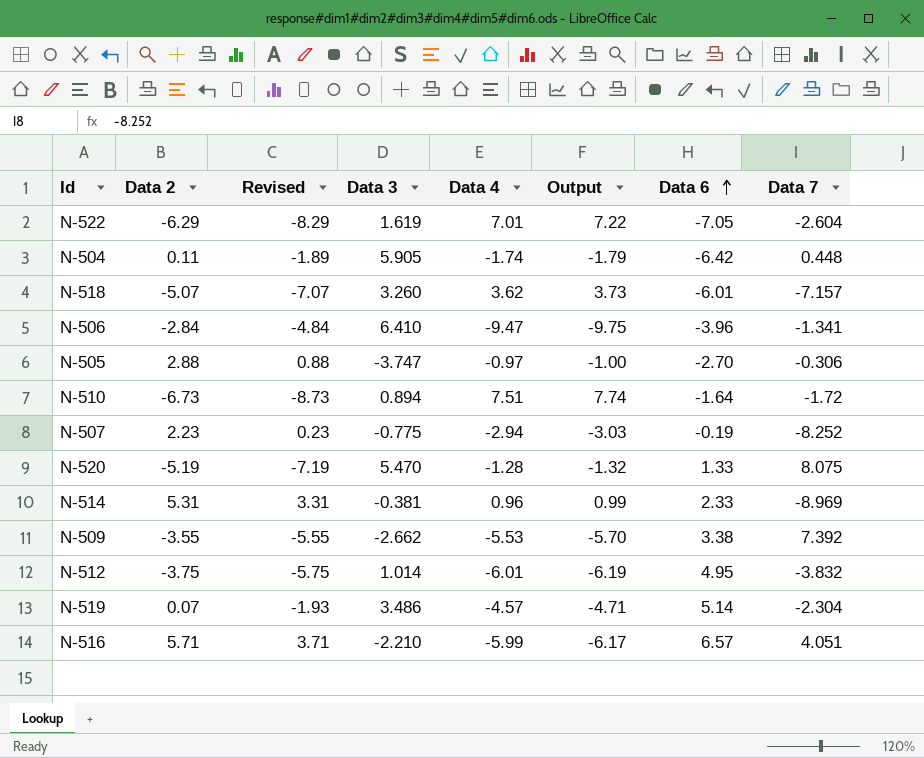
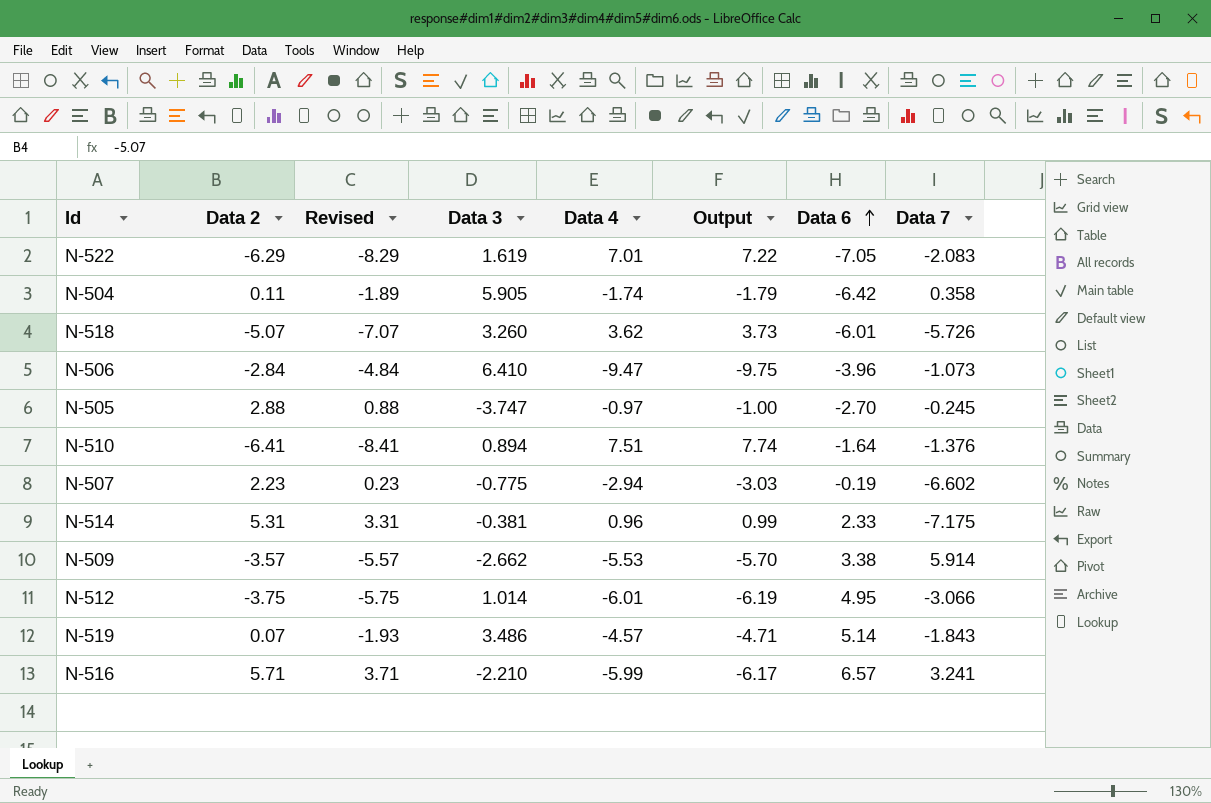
row N-520: -5.19 | -7.19 | 5.470 | -1.28 | -1.32 | 1.33 | 8.075 -> none
N-522 | Data 7: -2.604 -> -2.083
N-504 | Data 7: 0.448 -> 0.358
N-518 | Data 7: -7.157 -> -5.726
N-506 | Data 7: -1.341 -> -1.073
N-505 | Data 7: -0.306 -> -0.245
N-510 | Data 2: -6.73 -> -6.41
N-510 | Revised: -8.73 -> -8.41
N-510 | Data 7: -1.72 -> -1.376
N-507 | Data 7: -8.252 -> -6.602
N-514 | Data 7: -8.969 -> -7.175
N-509 | Data 2: -3.55 -> -3.57
N-509 | Revised: -5.55 -> -5.57
N-509 | Data 7: 7.392 -> 5.914
N-512 | Data 7: -3.832 -> -3.066
N-519 | Data 7: -2.304 -> -1.843
N-516 | Data 7: 4.051 -> 3.241

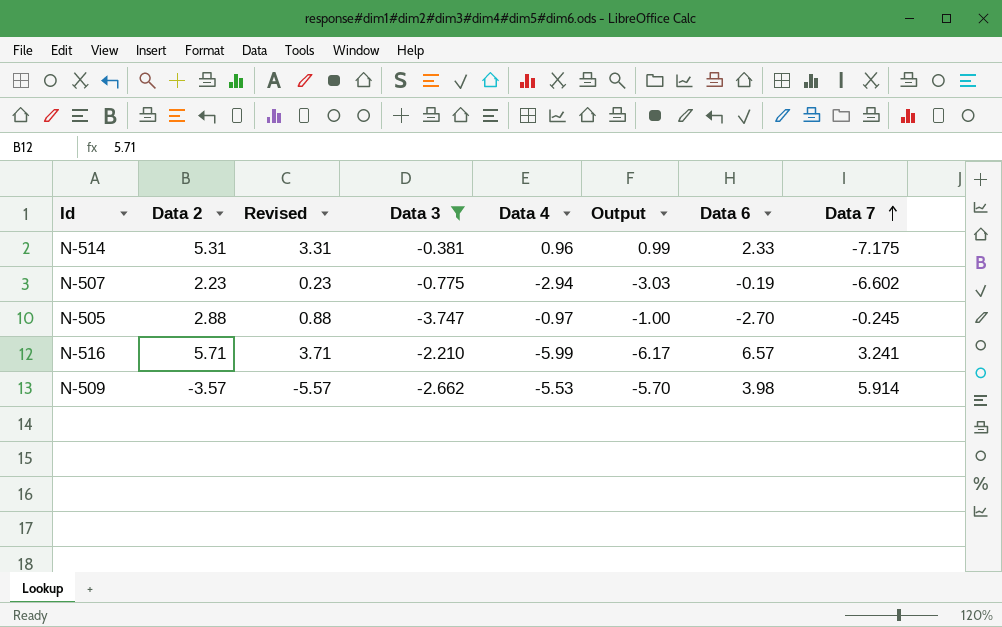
filter: none -> Data 3 <= -0.381
row order: Data 6 ascending -> Data 7 ascending
N-509 | Data 6: 3.38 -> 3.98

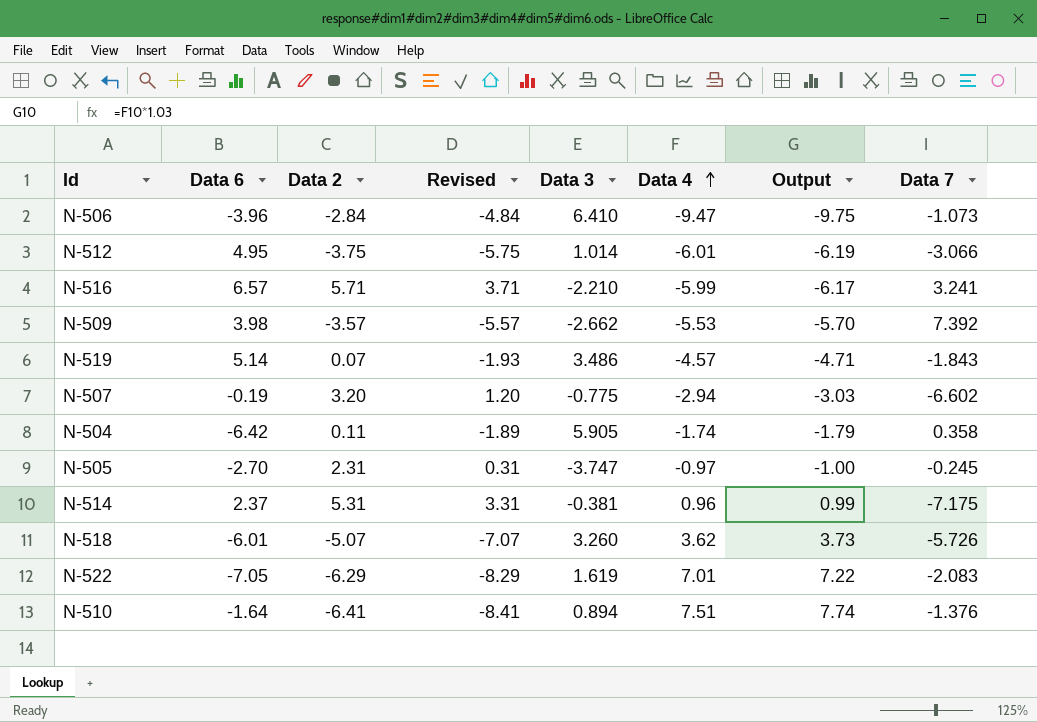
filter: Data 3 <= -0.381 -> none
row order: Data 7 ascending -> Data 4 ascending
column Data 6 | position: 7 -> 2
N-509 | Data 7: 5.914 -> 7.392
N-507 | Data 2: 2.23 -> 3.20
N-507 | Revised: 0.23 -> 1.20
N-505 | Data 2: 2.88 -> 2.31
N-505 | Revised: 0.88 -> 0.31
N-514 | Data 6: 2.33 -> 2.37

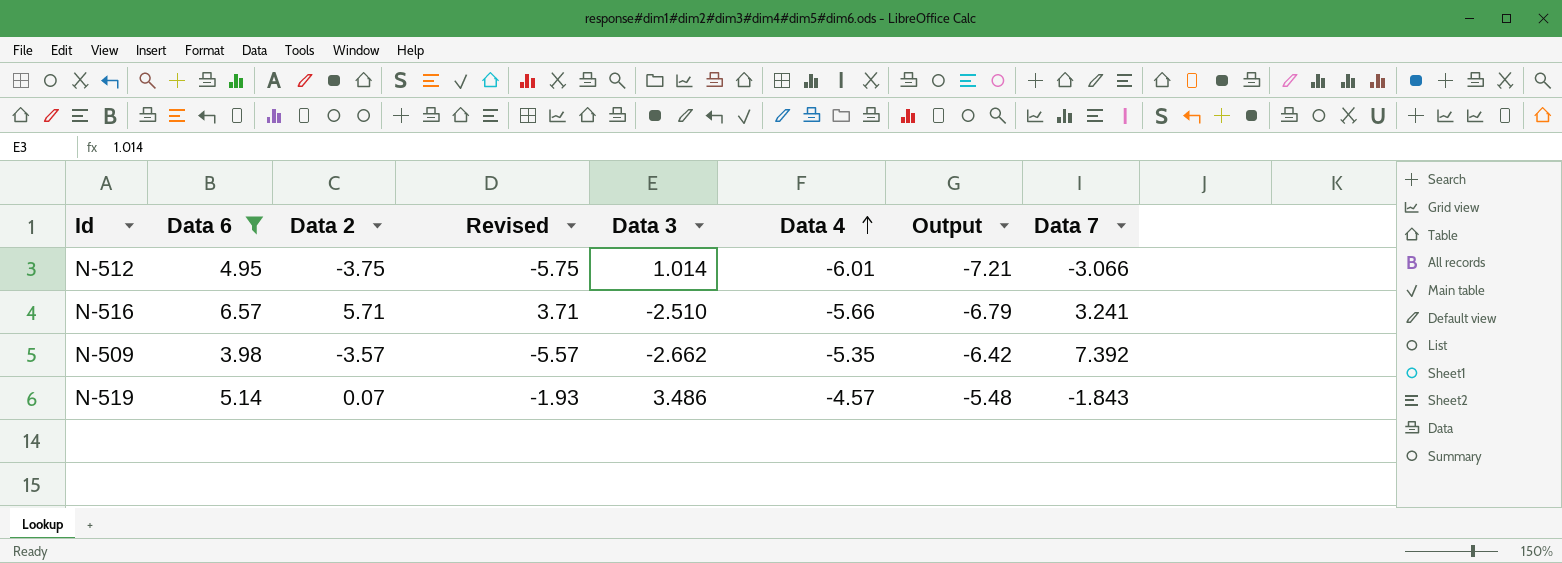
filter: none -> Data 6 >= 3.98
column Output | formula: [Data 4] * 1.03 -> [Data 4] * 1.2
N-516 | Data 3: -2.210 -> -2.510
N-516 | Data 4: -5.99 -> -5.66
N-509 | Data 4: -5.53 -> -5.35

